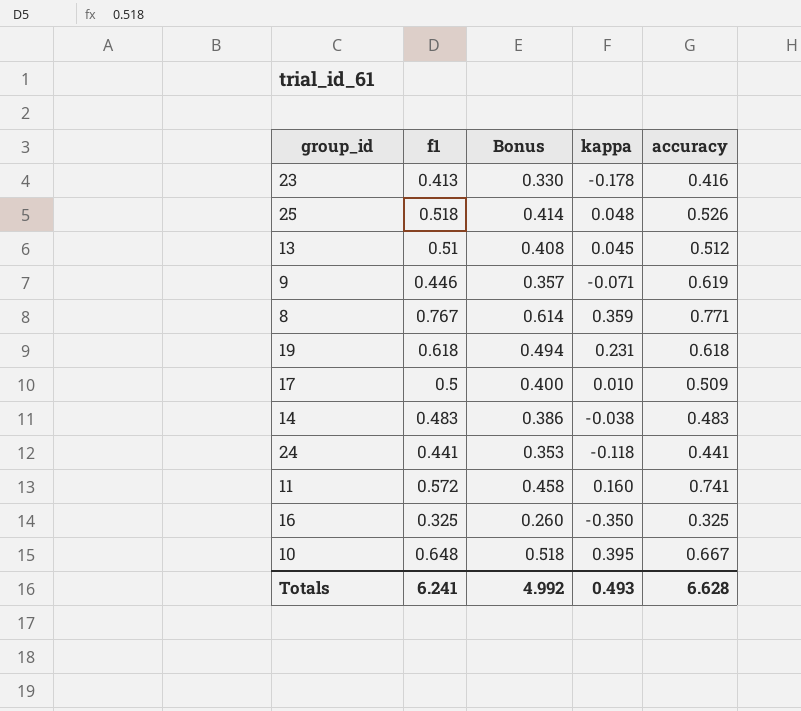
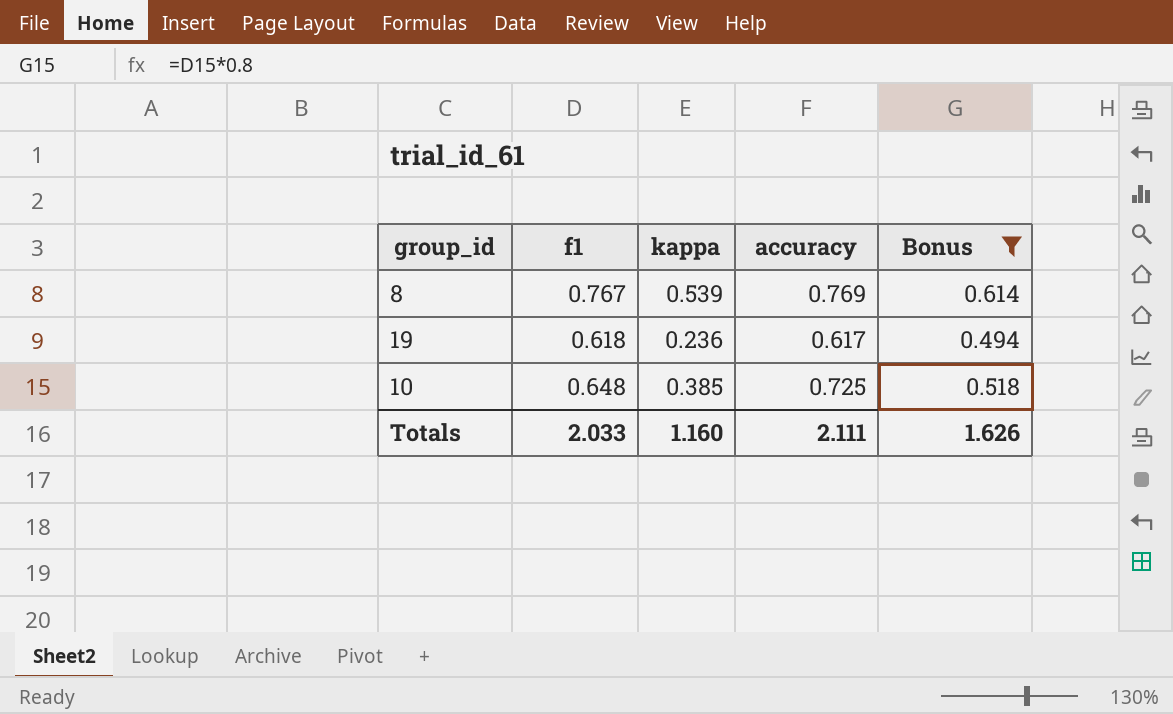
filter: none -> Bonus >= 0.494
column Bonus | position: 3 -> 5
8 | kappa: 0.359 -> 0.539
8 | accuracy: 0.771 -> 0.769
19 | kappa: 0.231 -> 0.236
19 | accuracy: 0.618 -> 0.617
10 | kappa: 0.395 -> 0.385
10 | accuracy: 0.667 -> 0.725
Totals | f1: 6.241 -> 2.033
Totals | kappa: 0.493 -> 1.160
Totals | accuracy: 6.628 -> 2.111
Totals | Bonus: 4.992 -> 1.626

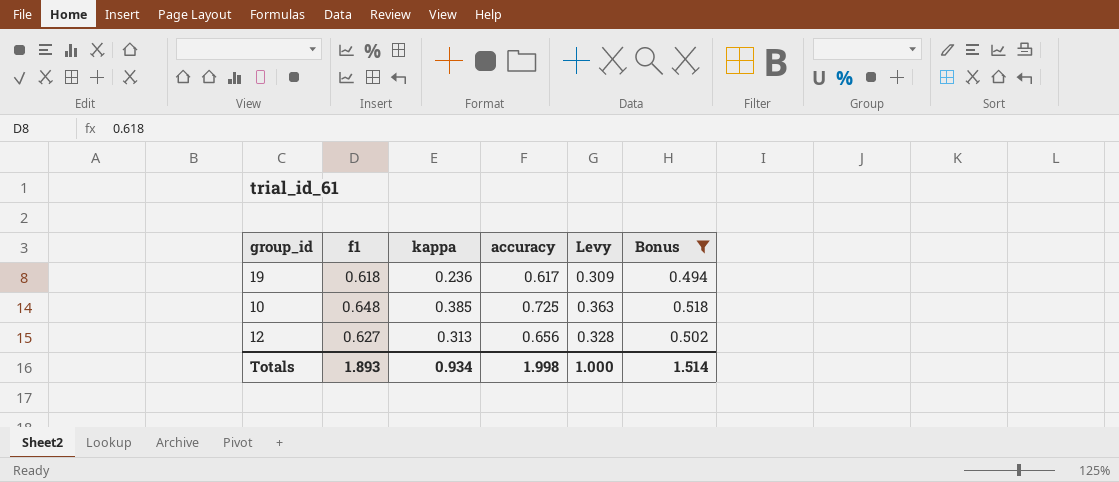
column Levy | formula: none -> [accuracy] * 0.5
row 8: 0.767 | 0.539 | 0.769 | 0.614 -> none
row 12: none -> 0.627 | 0.313 | 0.656 | 0.328 | 0.502
Totals | f1: 2.033 -> 1.893
Totals | kappa: 1.160 -> 0.934
Totals | accuracy: 2.111 -> 1.998
Totals | Bonus: 1.626 -> 1.514

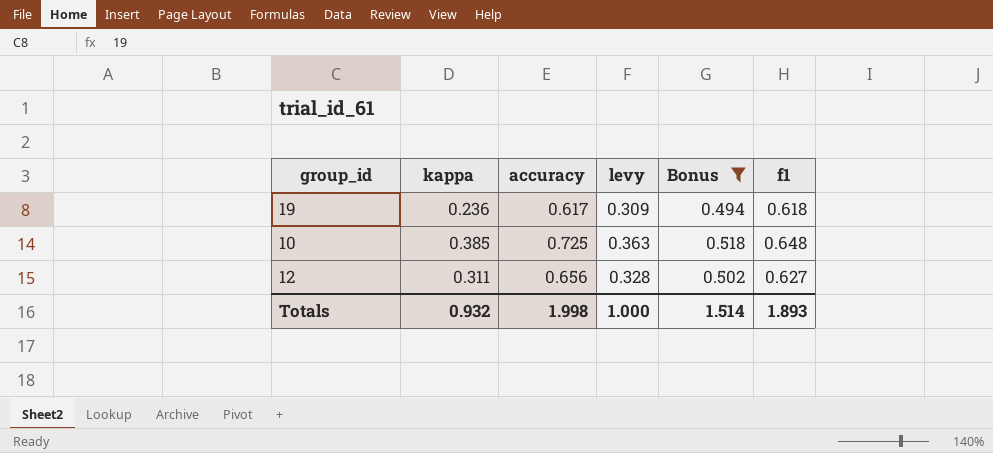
column name: Levy -> levy
column f1 | position: 2 -> 6
12 | kappa: 0.313 -> 0.311
Totals | kappa: 0.934 -> 0.932

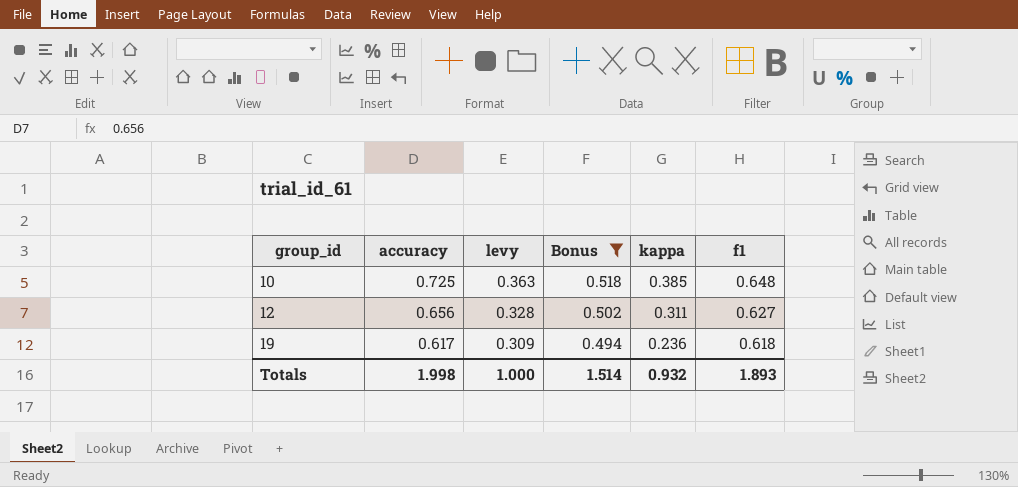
row order: none -> group_id ascending
column kappa | position: 2 -> 5

